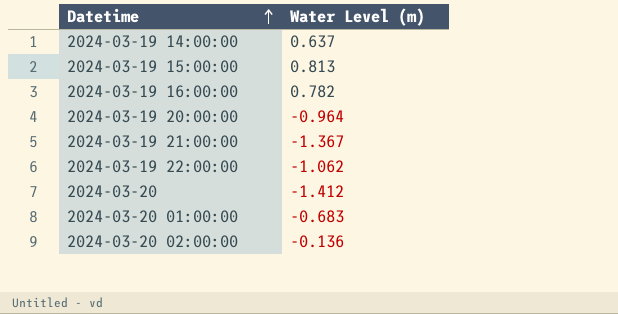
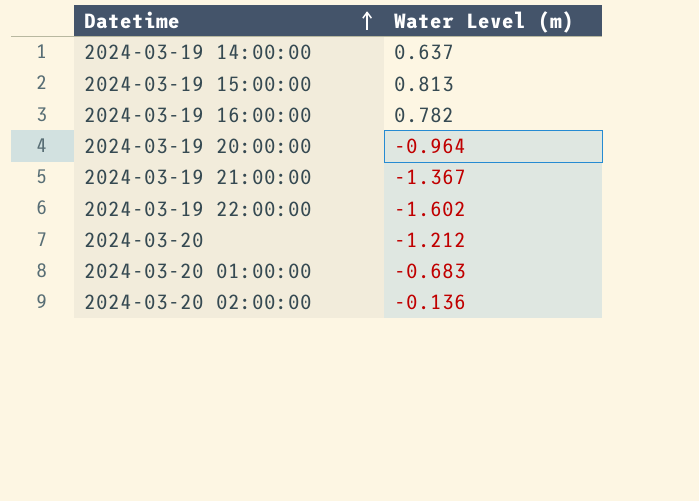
2024-03-19 22:00:00 | Water Level (m): -1.062 -> -1.602
2024-03-20 | Water Level (m): -1.412 -> -1.212

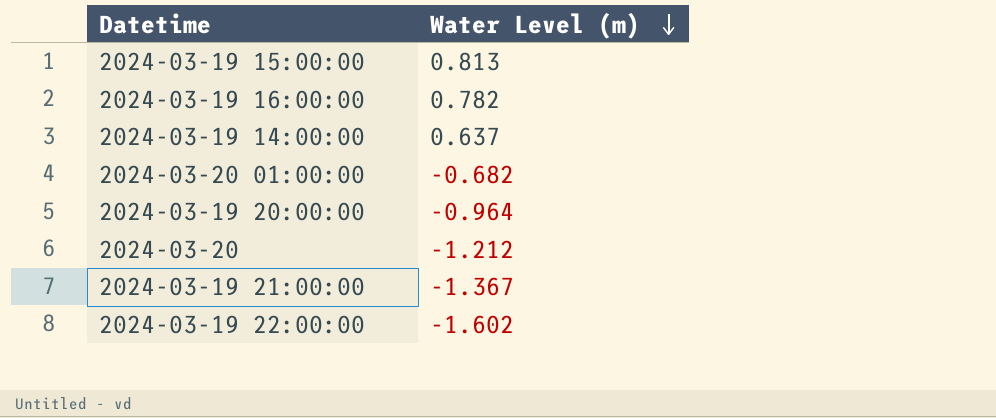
row order: Datetime ascending -> Water Level (m) descending
row 2024-03-20 02:00:00: -0.136 -> none
2024-03-20 01:00:00 | Water Level (m): -0.683 -> -0.682

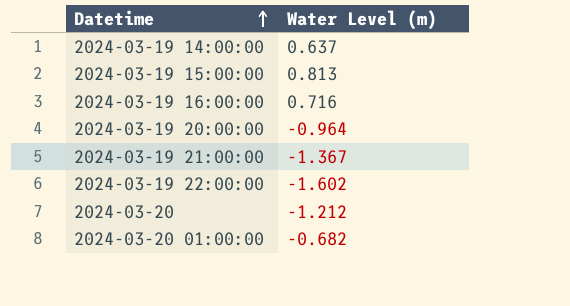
row order: Water Level (m) descending -> Datetime ascending
2024-03-19 16:00:00 | Water Level (m): 0.782 -> 0.716

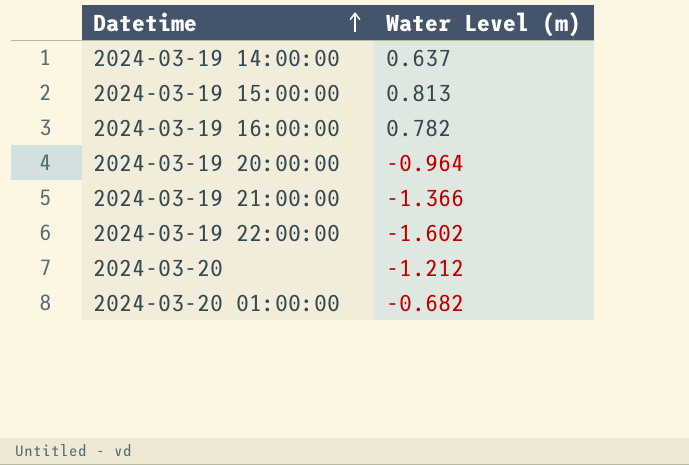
2024-03-19 16:00:00 | Water Level (m): 0.716 -> 0.782
2024-03-19 21:00:00 | Water Level (m): -1.367 -> -1.366

